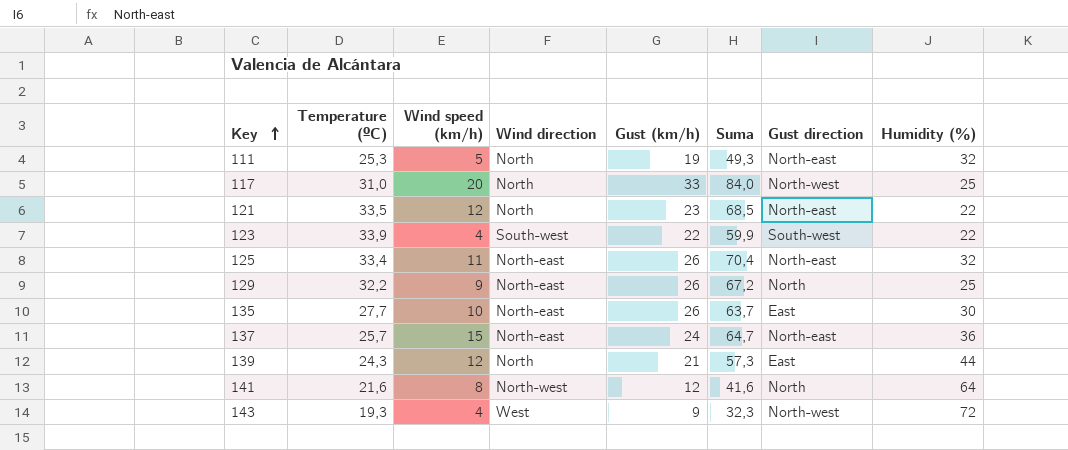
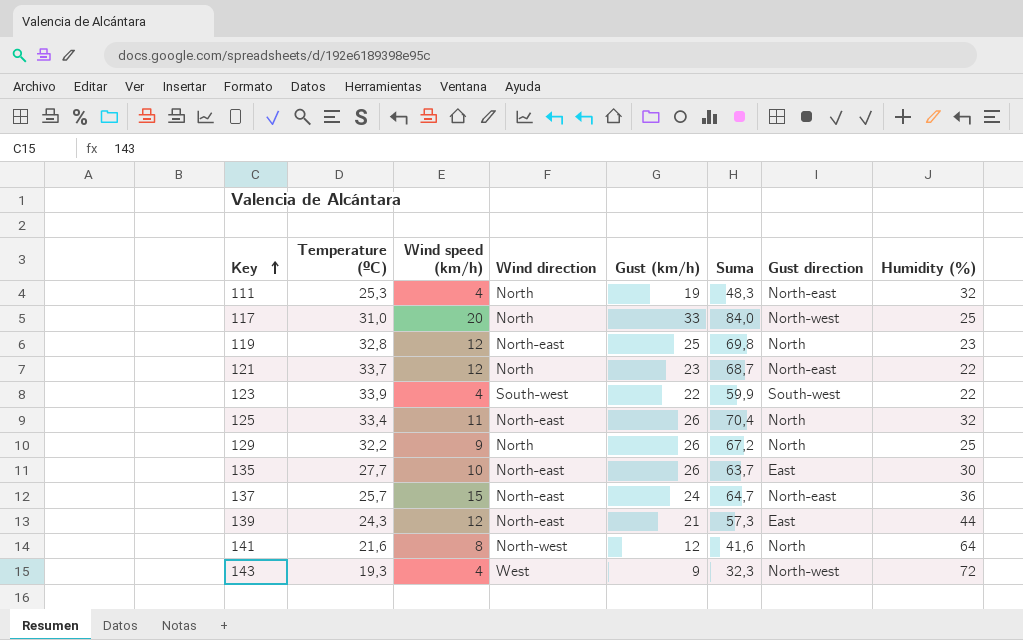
111 | Wind speed (km/h): 5 -> 4
111 | Suma: 49,3 -> 48,3
row 119: none -> 32,8 | 12 | North-east | 25 | 69,8 | North | 23
121 | Temperature (ºC): 33,5 -> 33,7
121 | Suma: 68,5 -> 68,7
125 | Gust direction: North-east -> North
129 | Wind direction: North-east -> North
139 | Wind direction: North -> North-east

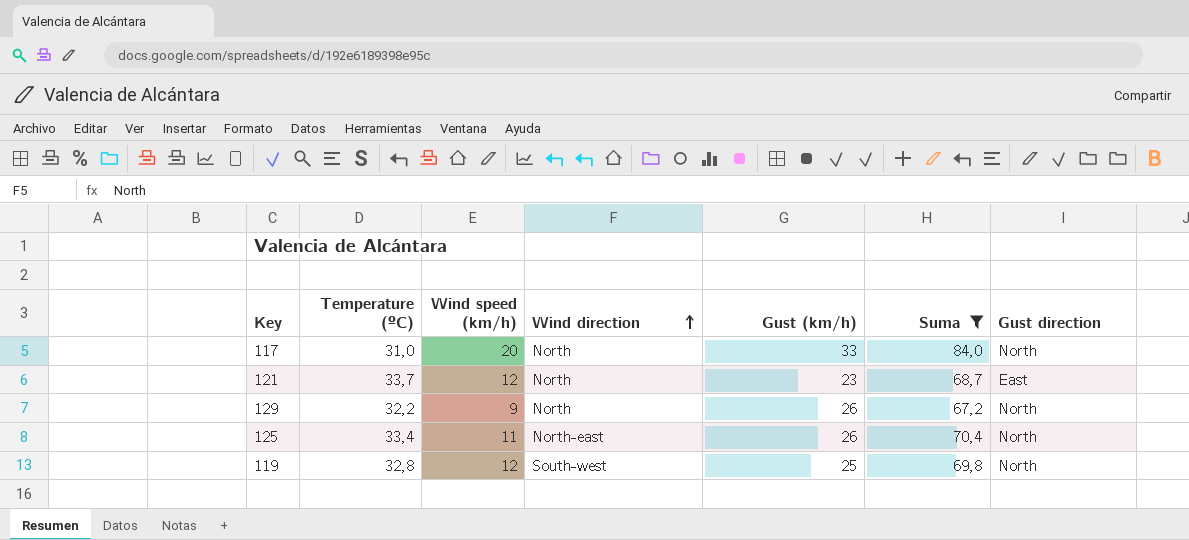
filter: none -> Suma >= 67,2
row order: Key ascending -> Wind direction ascending
column Humidity (%) | position: 8 -> none
117 | Gust direction: North-west -> North
121 | Gust direction: North-east -> East
119 | Wind direction: North-east -> South-west

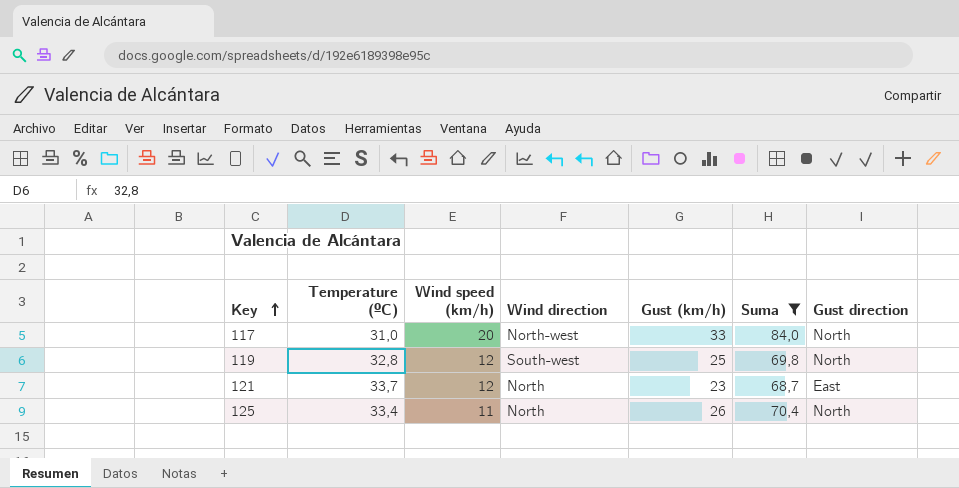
row order: Wind direction ascending -> Key ascending
row 129: 32,2 | 9 | North | 26 | 67,2 | North -> none
117 | Wind direction: North -> North-west
125 | Wind direction: North-east -> North

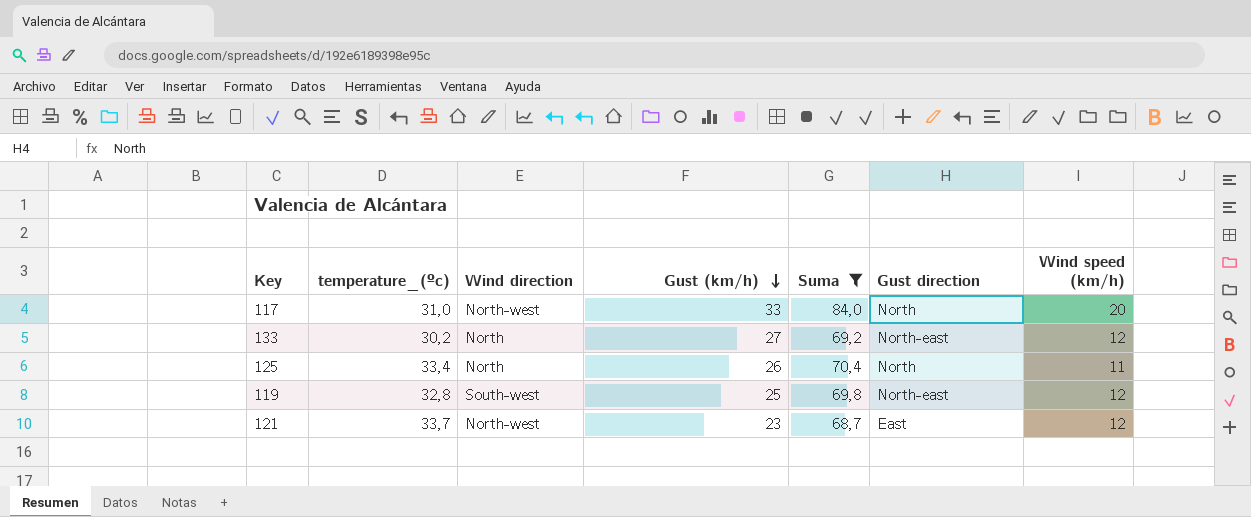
row order: Key ascending -> Gust (km/h) descending
column name: Temperature (ºC) -> temperature_(ºc)
column Wind speed (km/h) | position: 3 -> 7
row 133: none -> 30,2 | North | 27 | 69,2 | North-east | 12
119 | Gust direction: North -> North-east
121 | Wind direction: North -> North-west

